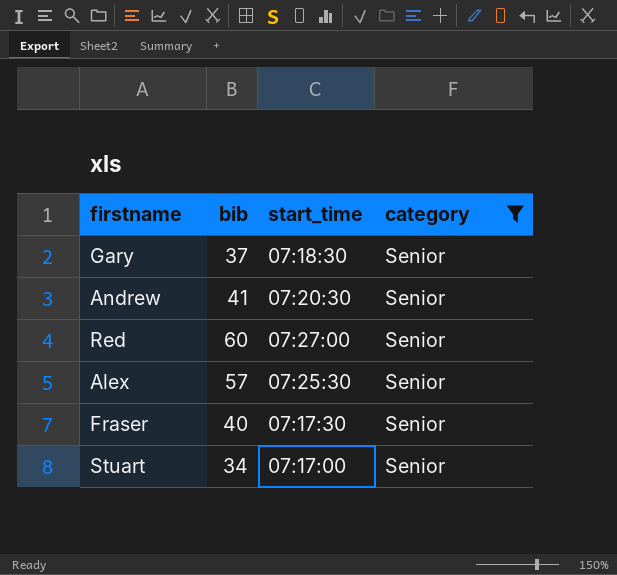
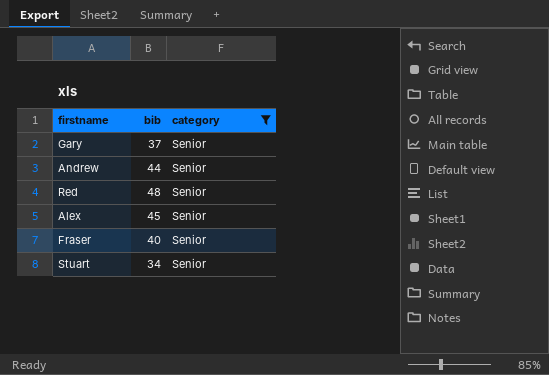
column start_time | position: 3 -> none
Andrew | bib: 41 -> 44
Red | bib: 60 -> 48
Alex | bib: 57 -> 45

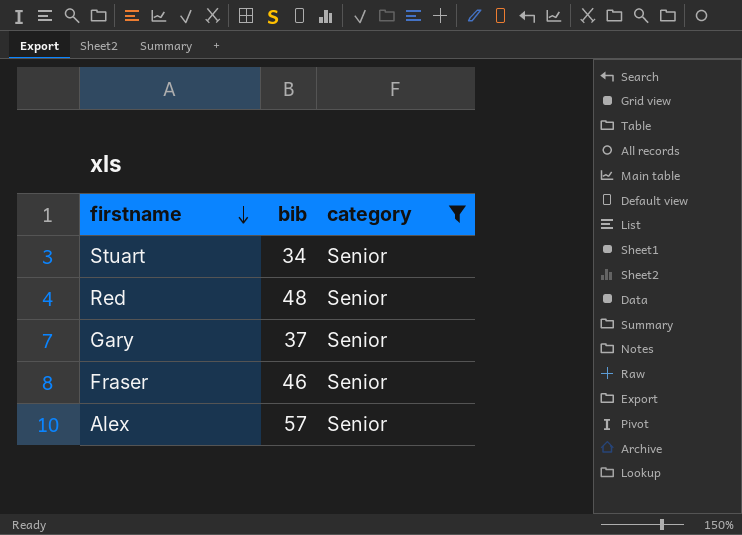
row order: none -> firstname descending
row Andrew: 44 | Senior -> none
Fraser | bib: 40 -> 46
Alex | bib: 45 -> 57

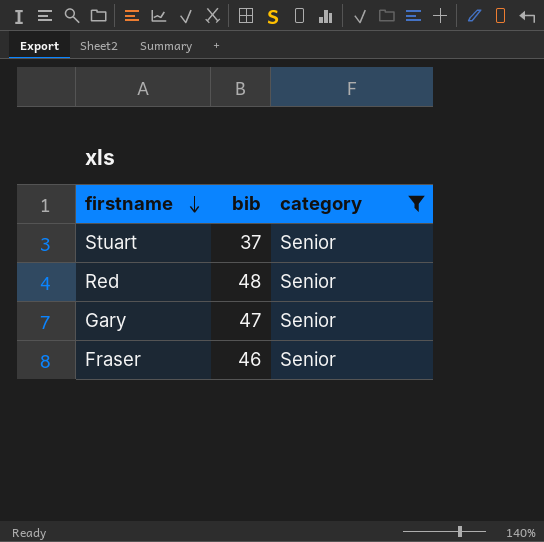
row Alex: 57 | Senior -> none
Stuart | bib: 34 -> 37
Gary | bib: 37 -> 47

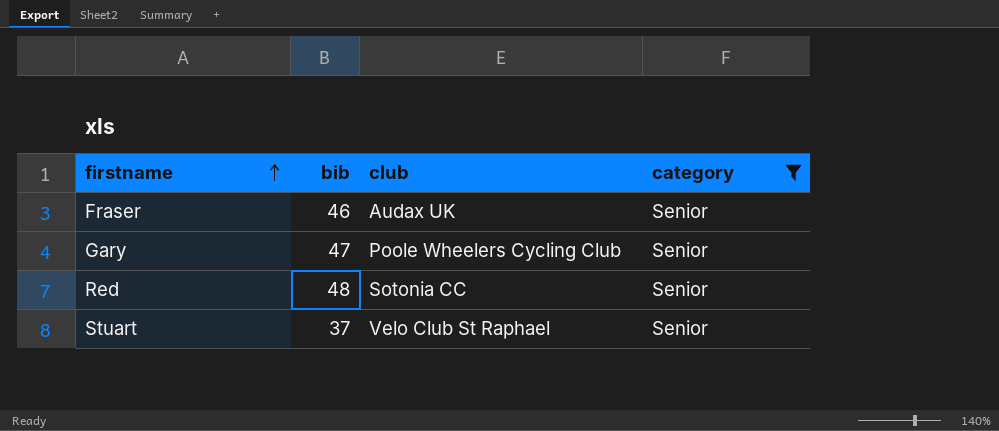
row order: firstname descending -> firstname ascending
column club | position: none -> 3

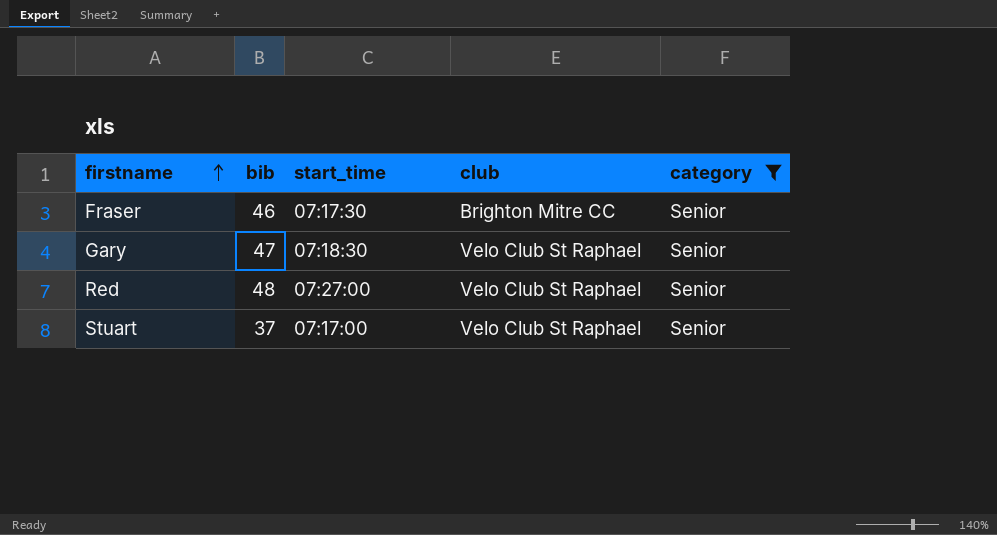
column start_time | position: none -> 3
Fraser | club: Audax UK -> Brighton Mitre CC
Gary | club: Poole Wheelers Cycling Club -> Velo Club St Raphael
Red | club: Sotonia CC -> Velo Club St Raphael

